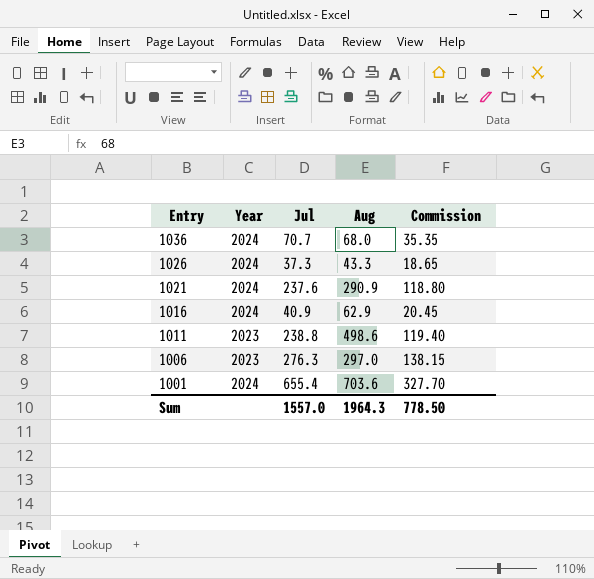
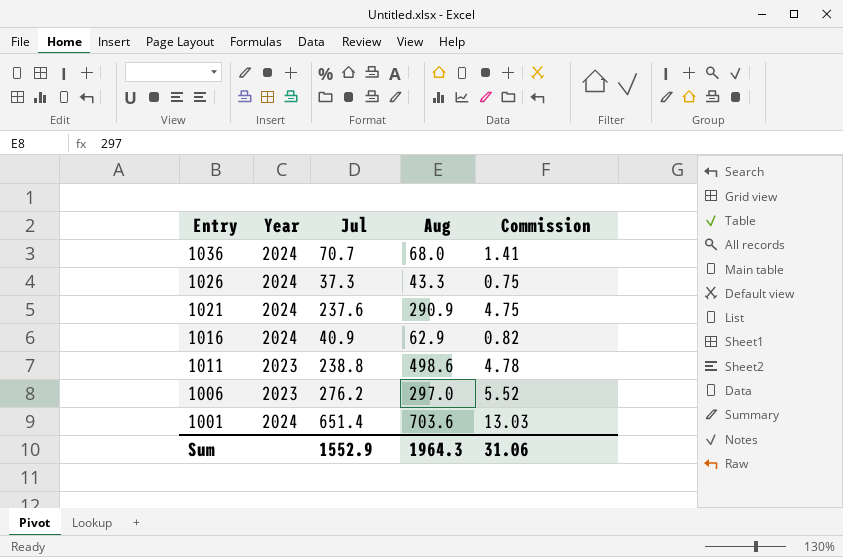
column Commission | formula: [Jul] * 0.5 -> [Jul] * 0.02
1006 | Jul: 276.3 -> 276.2
1001 | Jul: 655.4 -> 651.4
Sum | Jul: 1557.0 -> 1552.9
Sum | Commission: 778.50 -> 31.06

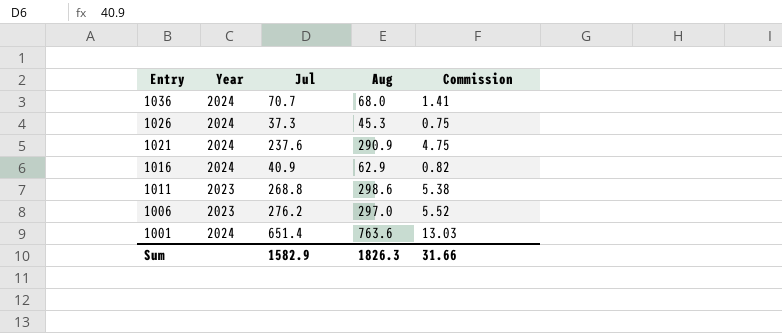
1026 | Aug: 43.3 -> 45.3
1011 | Jul: 238.8 -> 268.8
1011 | Aug: 498.6 -> 298.6
1011 | Commission: 4.78 -> 5.38
1001 | Aug: 703.6 -> 763.6
Sum | Jul: 1552.9 -> 1582.9
Sum | Aug: 1964.3 -> 1826.3
Sum | Commission: 31.06 -> 31.66

